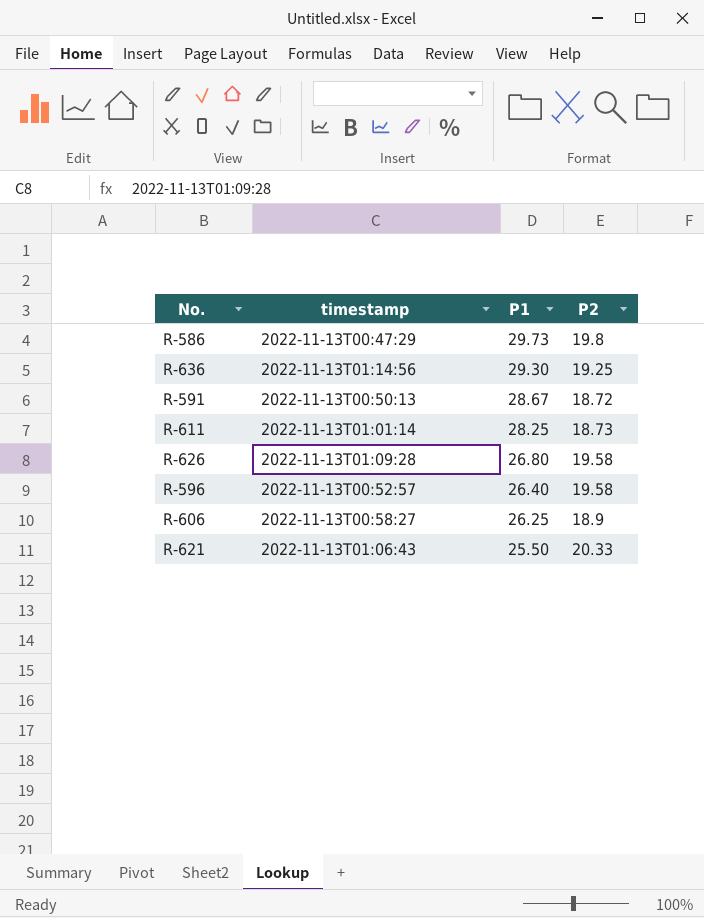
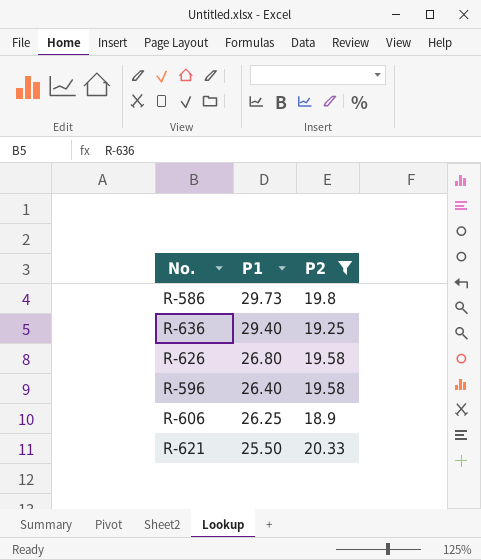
filter: none -> P2 >= 18.9
column timestamp | position: 2 -> none
R-636 | P1: 29.30 -> 29.40

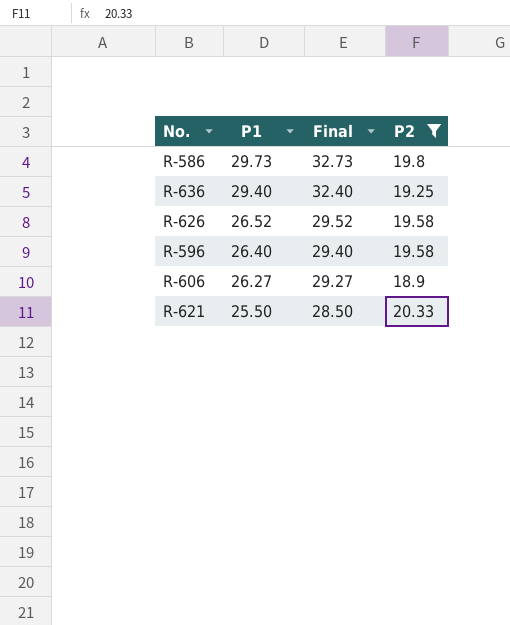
column Final | formula: none -> [P1] + 3
R-626 | P1: 26.80 -> 26.52
R-606 | P1: 26.25 -> 26.27

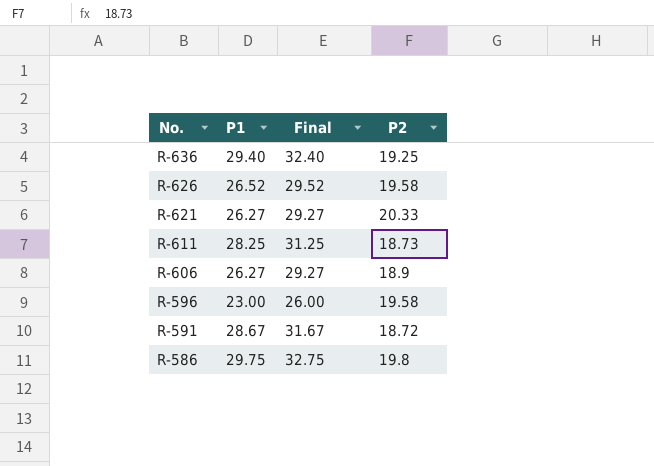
filter: P2 >= 18.9 -> none
row order: P1 descending -> No. descending
R-621 | P1: 25.50 -> 26.27
R-621 | Final: 28.50 -> 29.27
R-596 | P1: 26.40 -> 23.00
R-596 | Final: 29.40 -> 26.00
R-586 | P1: 29.73 -> 29.75
R-586 | Final: 32.73 -> 32.75

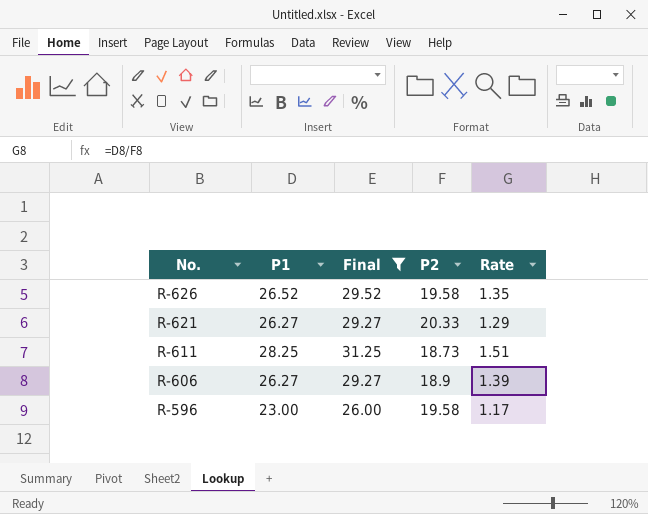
filter: none -> Final <= 31.25
column Rate | formula: none -> [P1] / [P2]

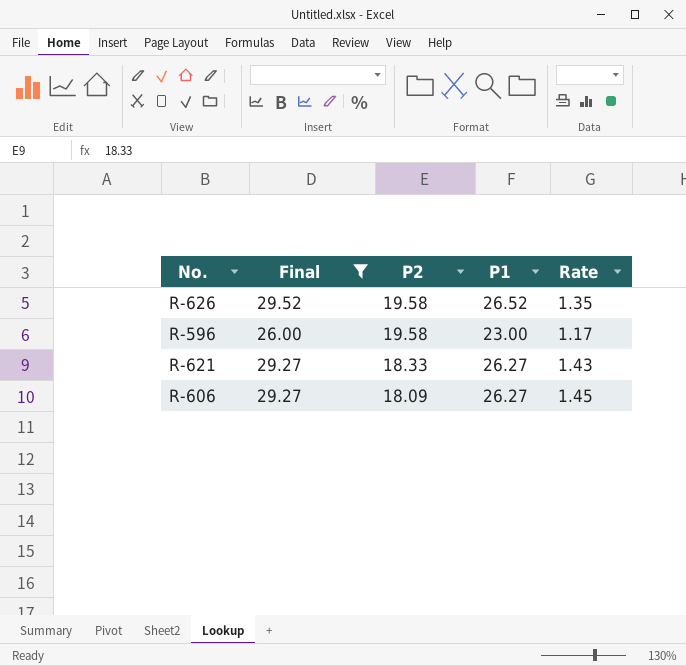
row order: No. descending -> P2 descending
column P1 | position: 2 -> 4
row R-611: 28.25 | 31.25 | 18.73 | 1.51 -> none
R-621 | P2: 20.33 -> 18.33
R-621 | Rate: 1.29 -> 1.43
R-606 | P2: 18.9 -> 18.09
R-606 | Rate: 1.39 -> 1.45

